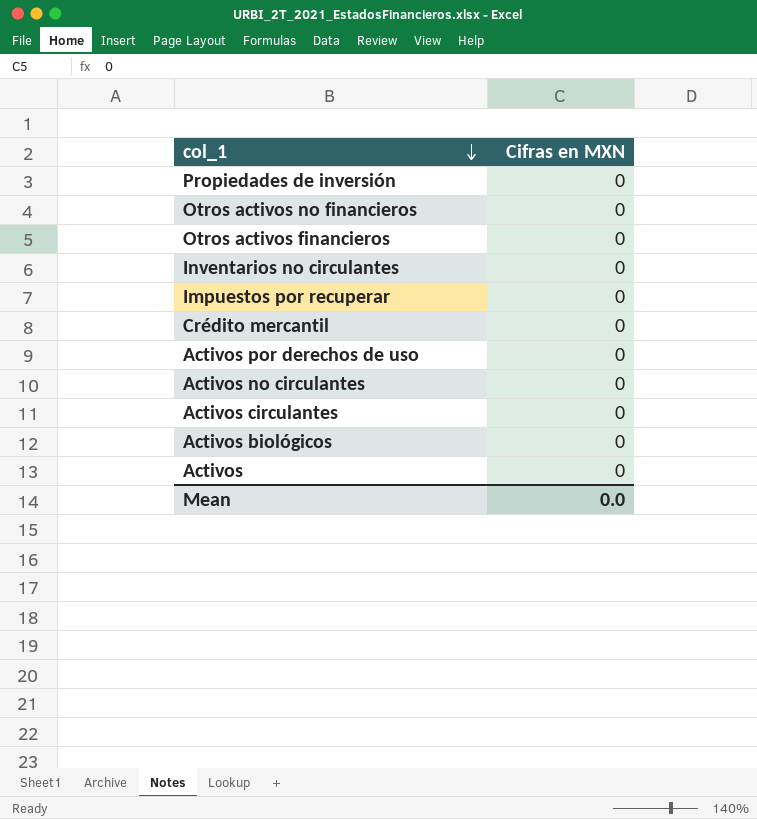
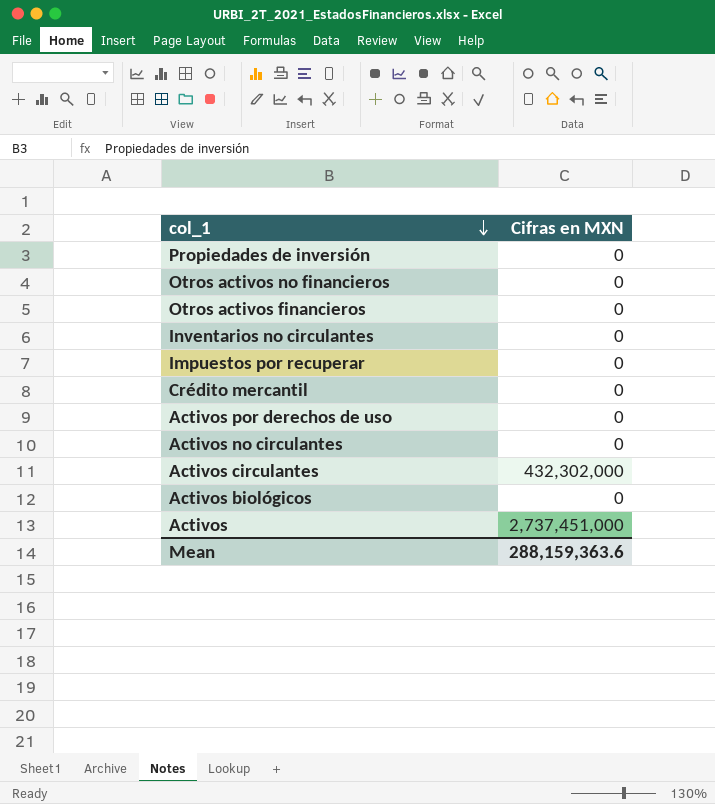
Activos circulantes | Cifras en MXN: 0 -> 432,302,000
Activos | Cifras en MXN: 0 -> 2,737,451,000
Mean | Cifras en MXN: 0.0 -> 288,159,363.6

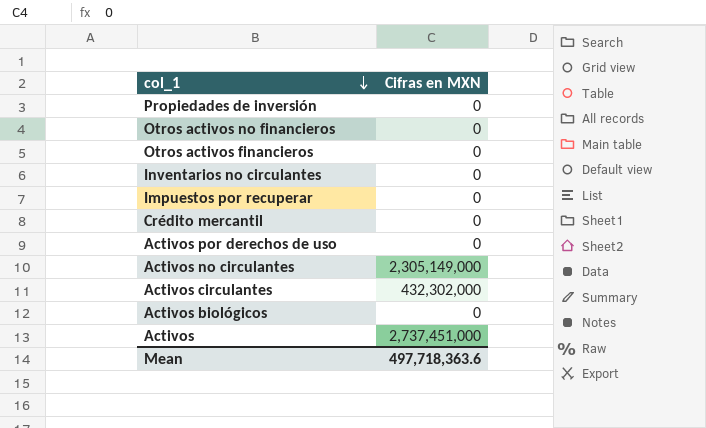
Activos no circulantes | Cifras en MXN: 0 -> 2,305,149,000
Mean | Cifras en MXN: 288,159,363.6 -> 497,718,363.6

